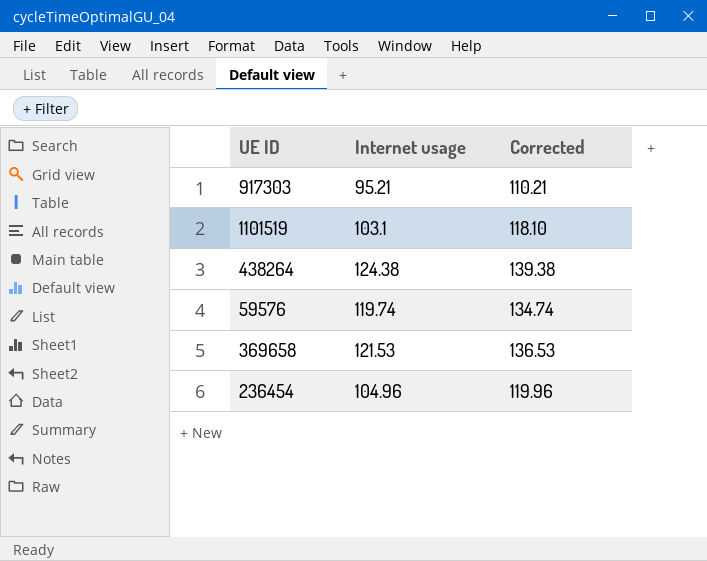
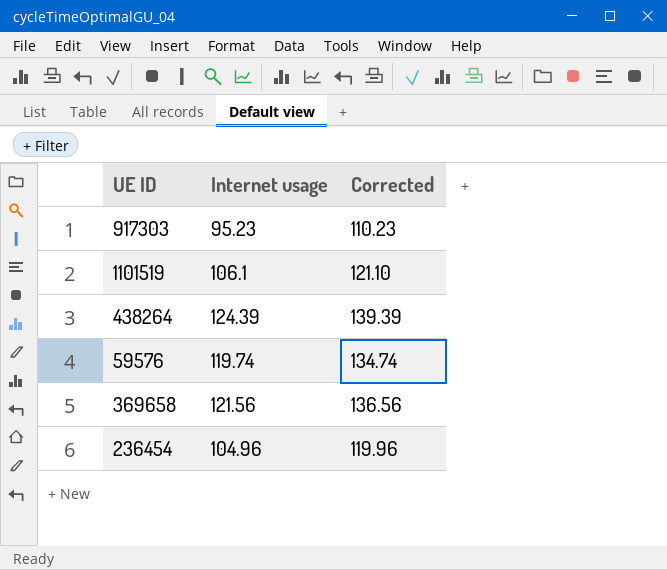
917303 | Internet usage: 95.21 -> 95.23
917303 | Corrected: 110.21 -> 110.23
1101519 | Internet usage: 103.1 -> 106.1
1101519 | Corrected: 118.10 -> 121.10
438264 | Internet usage: 124.38 -> 124.39
438264 | Corrected: 139.38 -> 139.39
369658 | Internet usage: 121.53 -> 121.56
369658 | Corrected: 136.53 -> 136.56

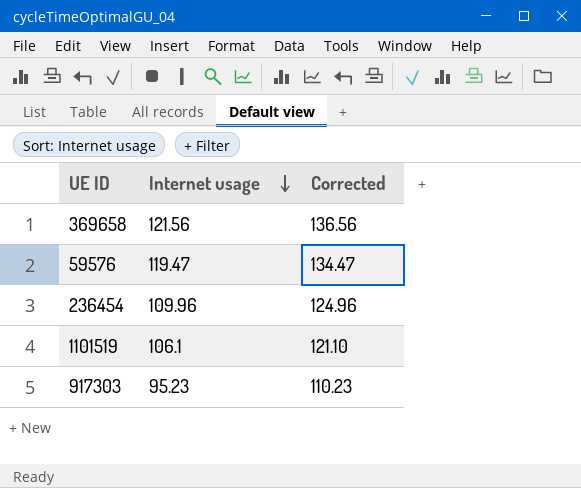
row order: none -> Internet usage descending
row 438264: 124.39 | 139.39 -> none
59576 | Internet usage: 119.74 -> 119.47
59576 | Corrected: 134.74 -> 134.47
236454 | Internet usage: 104.96 -> 109.96
236454 | Corrected: 119.96 -> 124.96

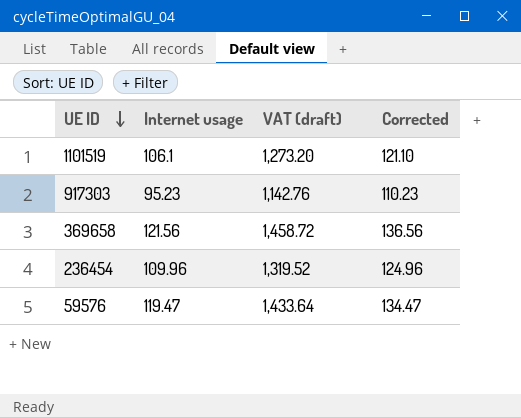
row order: Internet usage descending -> UE ID descending
column VAT (draft) | formula: none -> [Internet usage] * 12

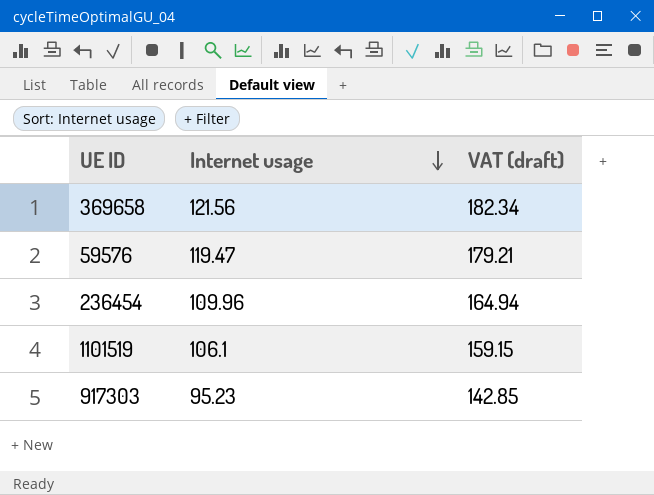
row order: UE ID descending -> Internet usage descending
column Corrected | formula: [Internet usage] + 15 -> none
column VAT (draft) | formula: [Internet usage] * 12 -> [Internet usage] * 1.5

